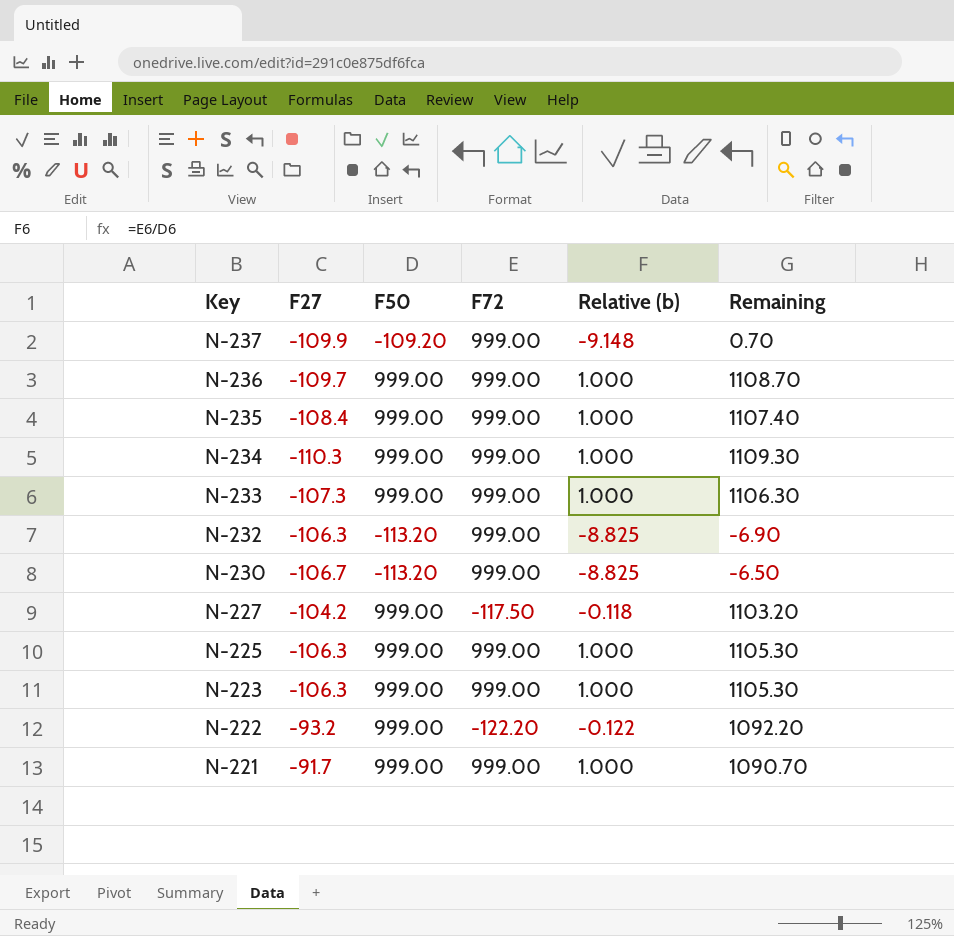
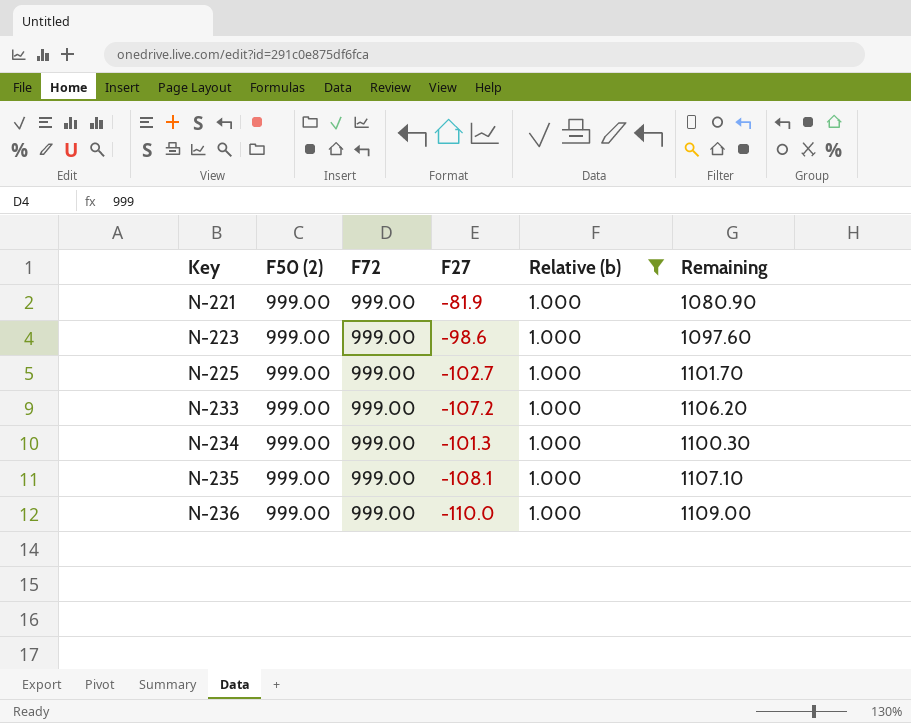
filter: none -> Relative (b) = 1.000
row order: Key descending -> Key ascending
column name: F50 -> F50 (2)
column F27 | position: 2 -> 4
N-221 | F27: -91.7 -> -81.9
N-221 | Remaining: 1090.70 -> 1080.90
N-223 | F27: -106.3 -> -98.6
N-223 | Remaining: 1105.30 -> 1097.60
N-225 | F27: -106.3 -> -102.7
N-225 | Remaining: 1105.30 -> 1101.70
N-233 | F27: -107.3 -> -107.2
N-233 | Remaining: 1106.30 -> 1106.20
N-234 | F27: -110.3 -> -101.3
N-234 | Remaining: 1109.30 -> 1100.30
N-235 | F27: -108.4 -> -108.1
N-235 | Remaining: 1107.40 -> 1107.10
N-236 | F27: -109.7 -> -110.0
N-236 | Remaining: 1108.70 -> 1109.00

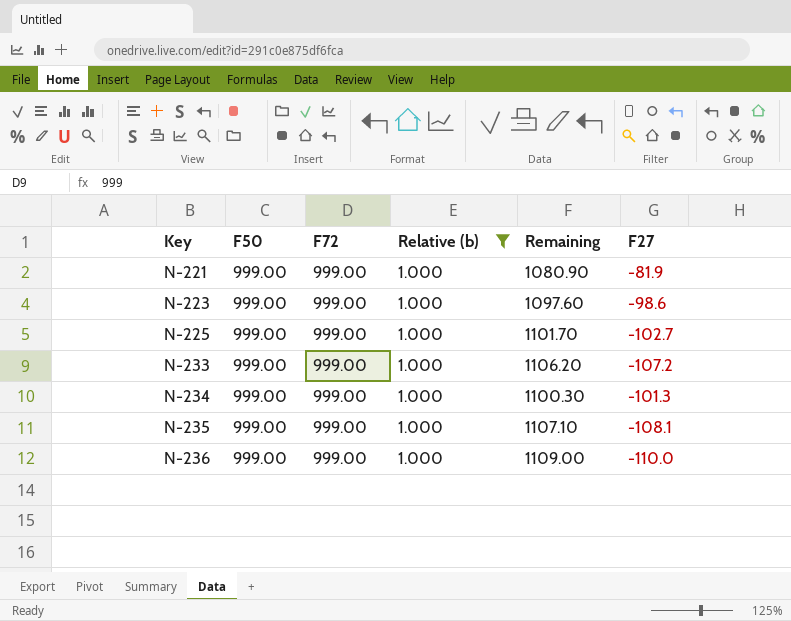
column name: F50 (2) -> F50
column F27 | position: 4 -> 6

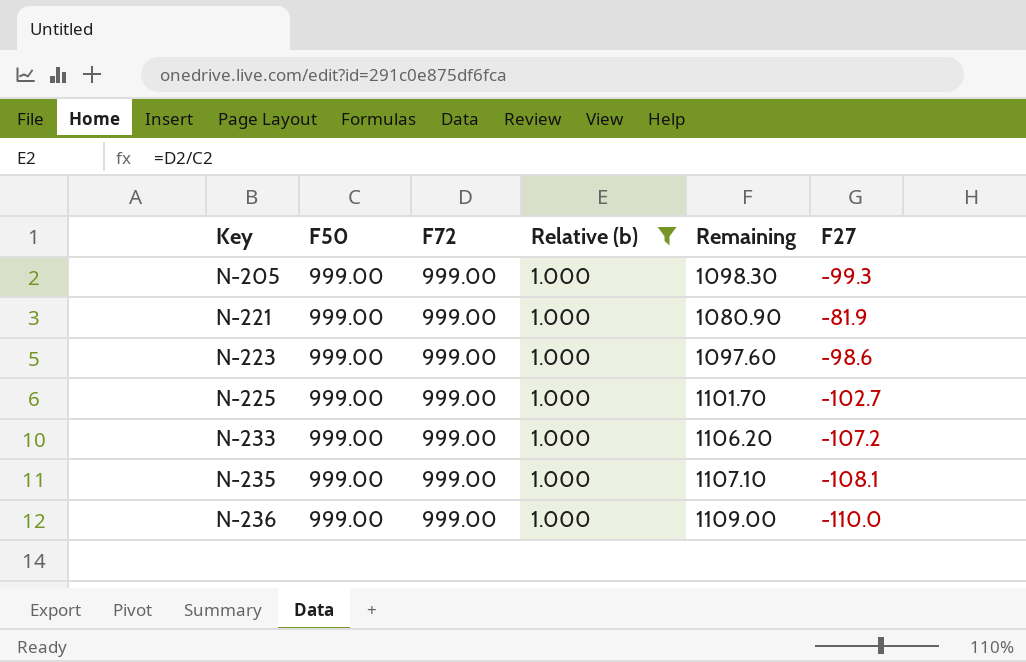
row N-234: 999.00 | 999.00 | 1.000 | 1100.30 | -101.3 -> none
row N-205: none -> 999.00 | 999.00 | 1.000 | 1098.30 | -99.3

